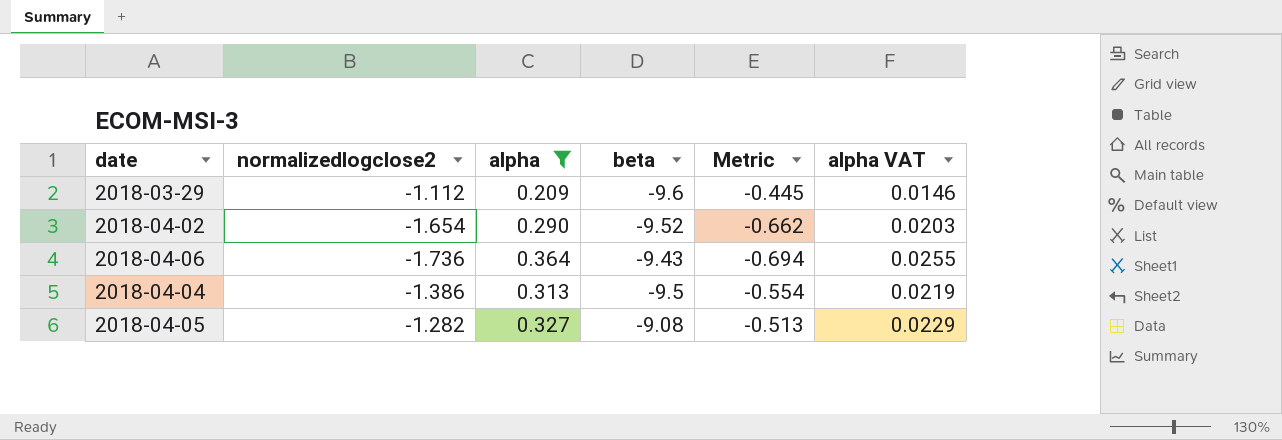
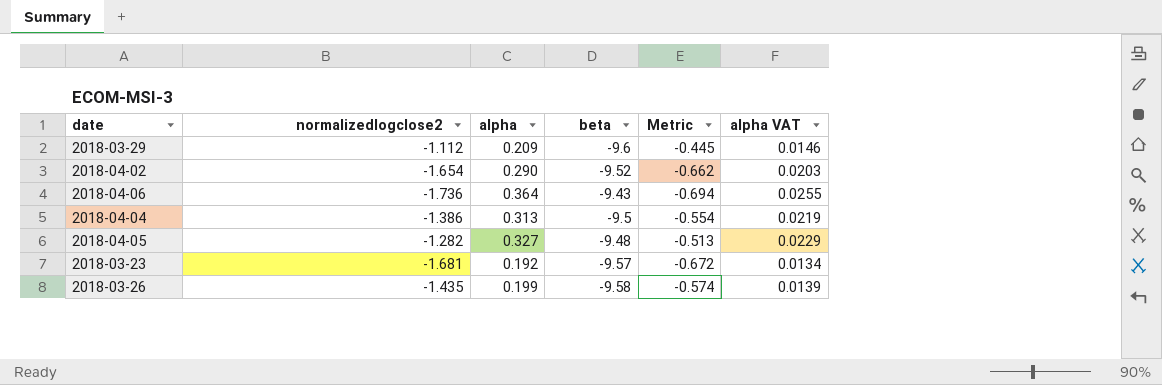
filter: alpha >= 0.209 -> none
2018-04-05 | beta: -9.08 -> -9.48

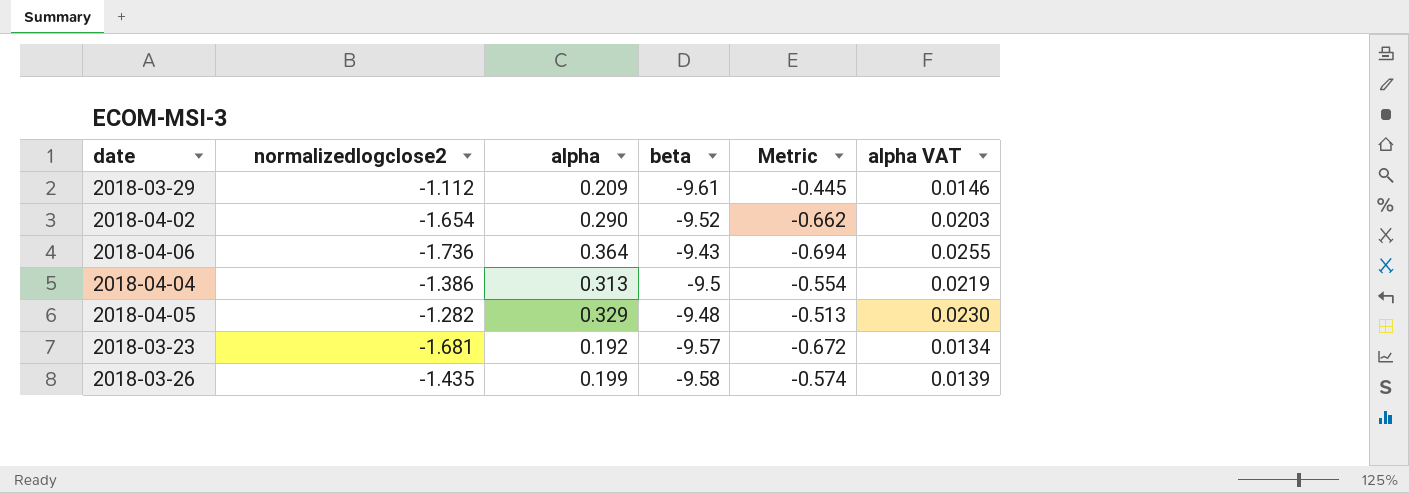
2018-03-29 | beta: -9.6 -> -9.61
2018-04-05 | alpha: 0.327 -> 0.329
2018-04-05 | alpha VAT: 0.0229 -> 0.0230

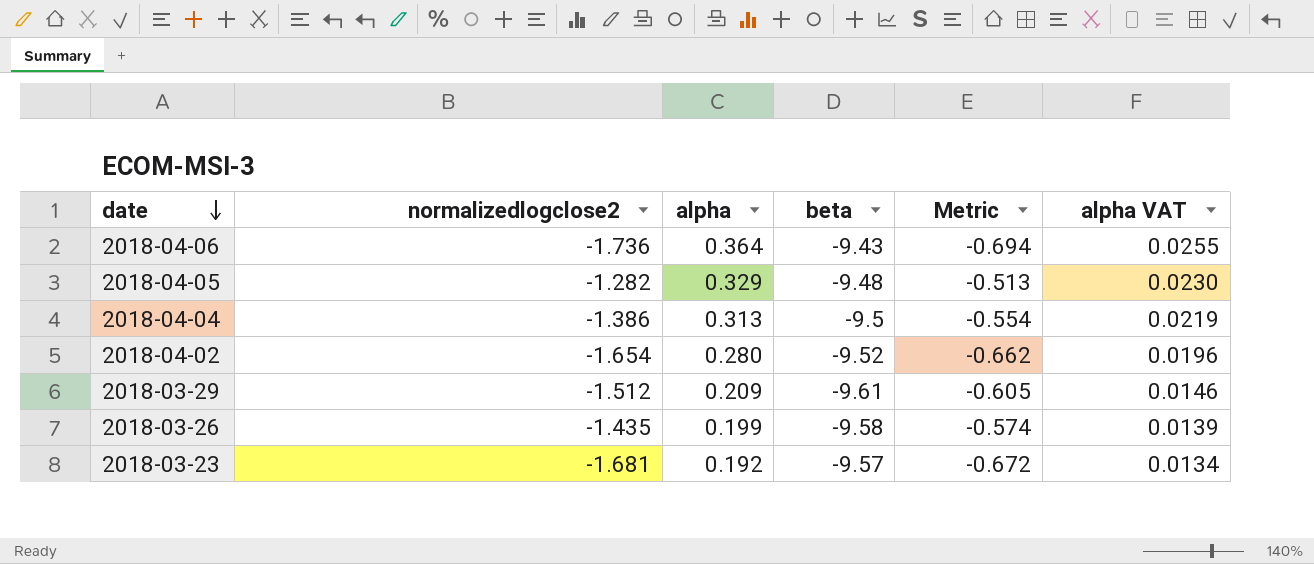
row order: none -> date descending
2018-04-02 | alpha: 0.290 -> 0.280
2018-04-02 | alpha VAT: 0.0203 -> 0.0196
2018-03-29 | normalizedlogclose2: -1.112 -> -1.512
2018-03-29 | Metric: -0.445 -> -0.605

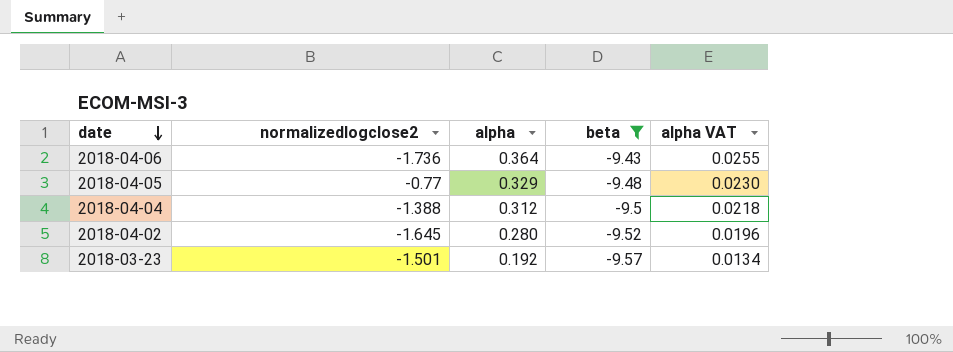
filter: none -> beta >= -9.57
column Metric | formula: [normalizedlogclose2] * 0.4 -> none
2018-04-05 | normalizedlogclose2: -1.282 -> -0.77
2018-04-04 | normalizedlogclose2: -1.386 -> -1.388
2018-04-04 | alpha: 0.313 -> 0.312
2018-04-04 | alpha VAT: 0.0219 -> 0.0218
2018-04-02 | normalizedlogclose2: -1.654 -> -1.645
2018-03-23 | normalizedlogclose2: -1.681 -> -1.501

